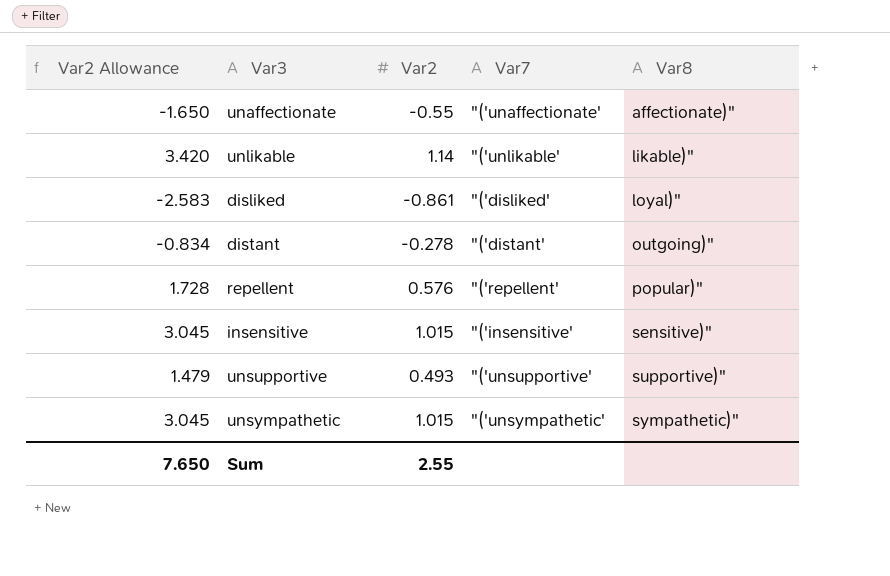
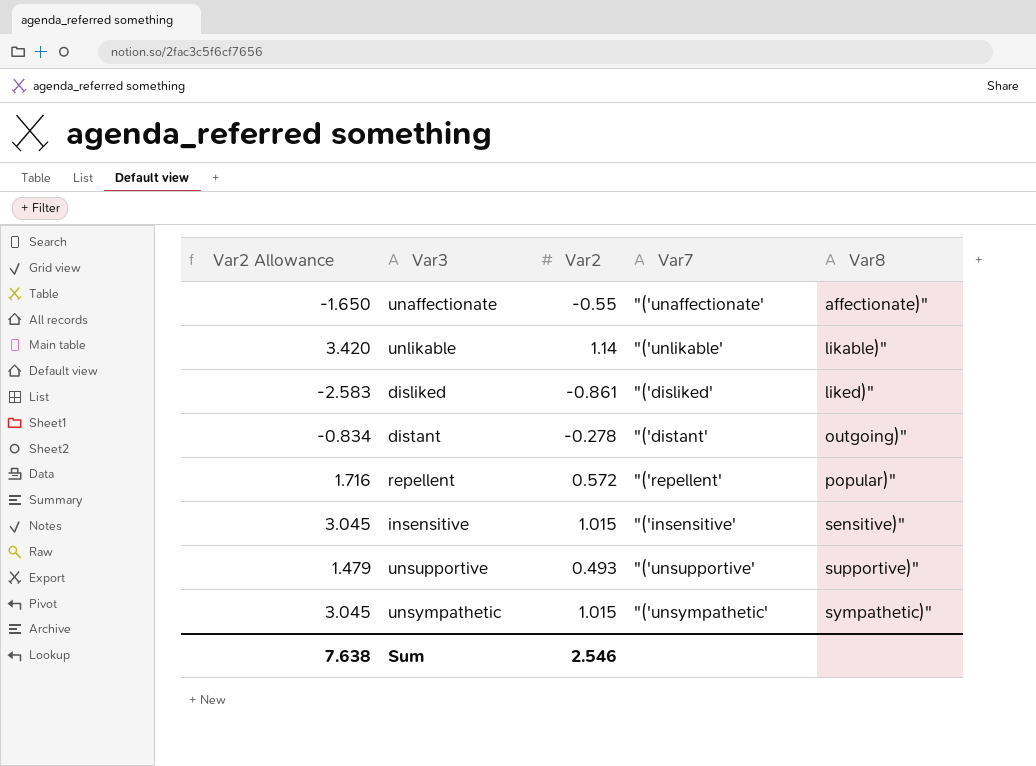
disliked | Var8: loyal)" -> liked)"
repellent | Var2 Allowance: 1.728 -> 1.716
repellent | Var2: 0.576 -> 0.572
Sum | Var2 Allowance: 7.650 -> 7.638
Sum | Var2: 2.55 -> 2.546

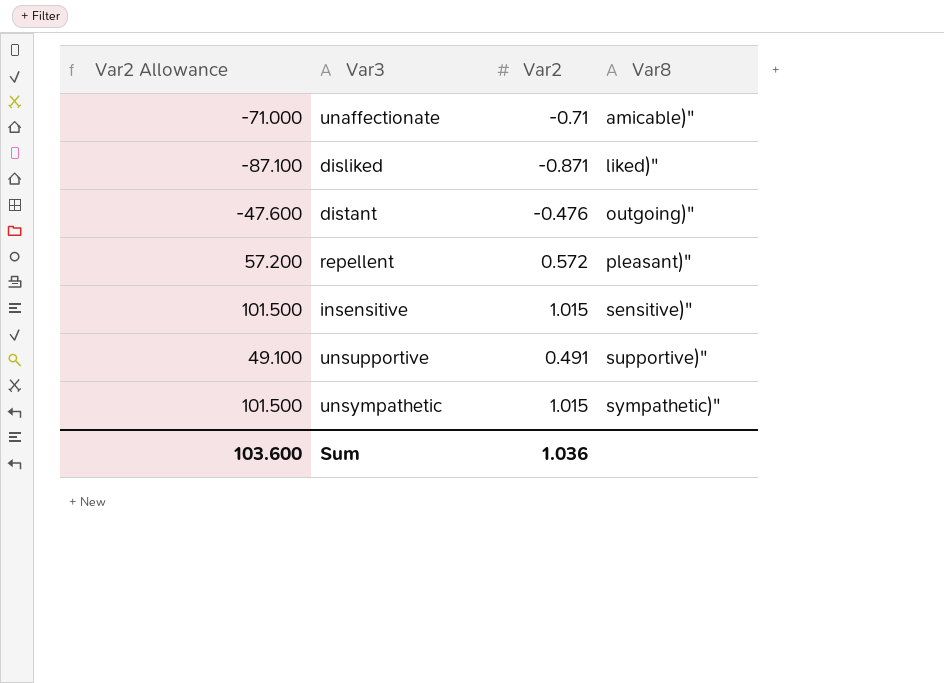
column Var7 | position: 4 -> none
column Var2 Allowance | formula: [Var2] * 3 -> [Var2] * 100
row unlikable: 3.420 | 1.14 | "('unlikable' | likable)" -> none
unaffectionate | Var2: -0.55 -> -0.71
unaffectionate | Var8: affectionate)" -> amicable)"
disliked | Var2: -0.861 -> -0.871
distant | Var2: -0.278 -> -0.476
repellent | Var8: popular)" -> pleasant)"
unsupportive | Var2: 0.493 -> 0.491
Sum | Var2 Allowance: 7.638 -> 103.600
Sum | Var2: 2.546 -> 1.036

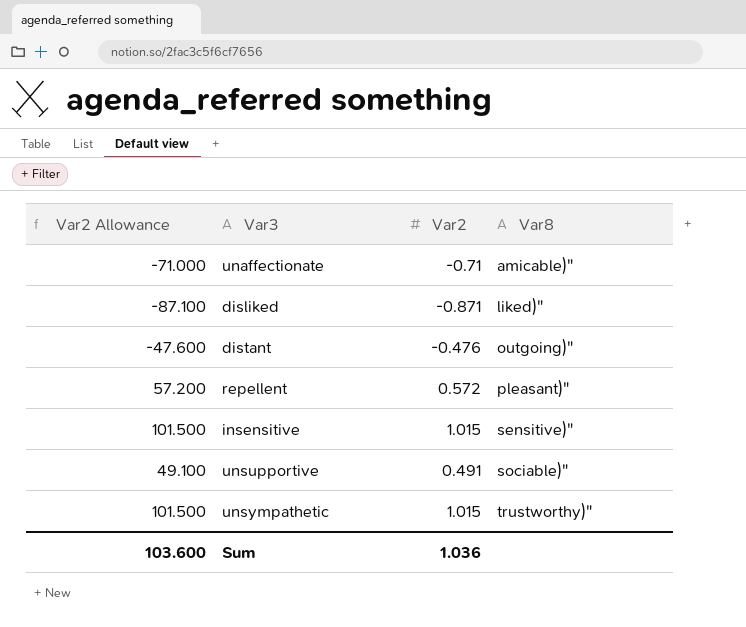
unsupportive | Var8: supportive)" -> sociable)"
unsympathetic | Var8: sympathetic)" -> trustworthy)"

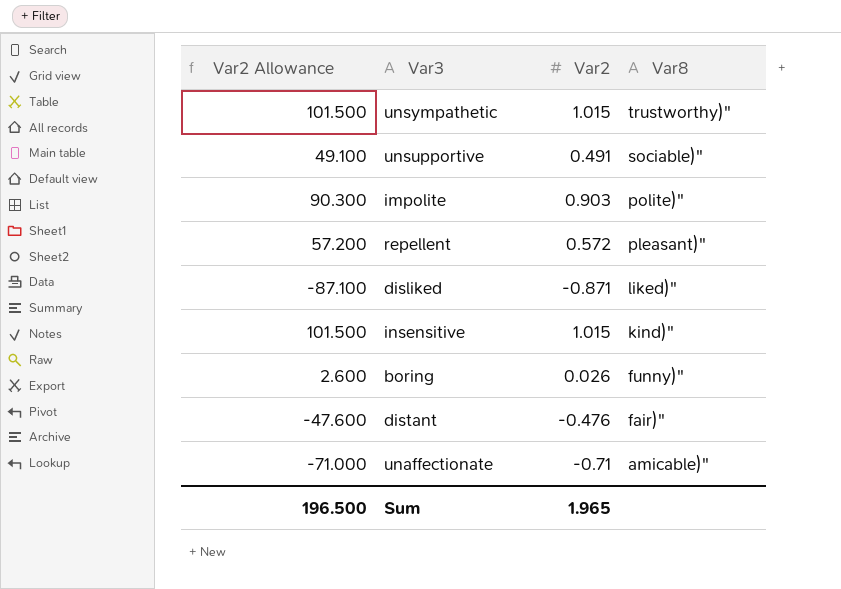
row order: Var8 ascending -> Var8 descending
row impolite: none -> 90.300 | 0.903 | polite)"
insensitive | Var8: sensitive)" -> kind)"
row boring: none -> 2.600 | 0.026 | funny)"
distant | Var8: outgoing)" -> fair)"
Sum | Var2 Allowance: 103.600 -> 196.500
Sum | Var2: 1.036 -> 1.965

